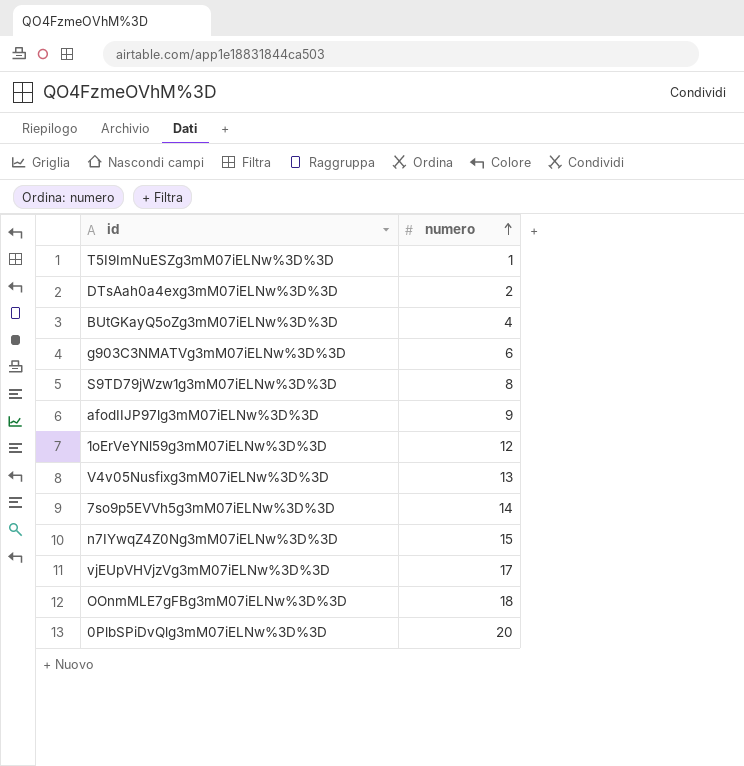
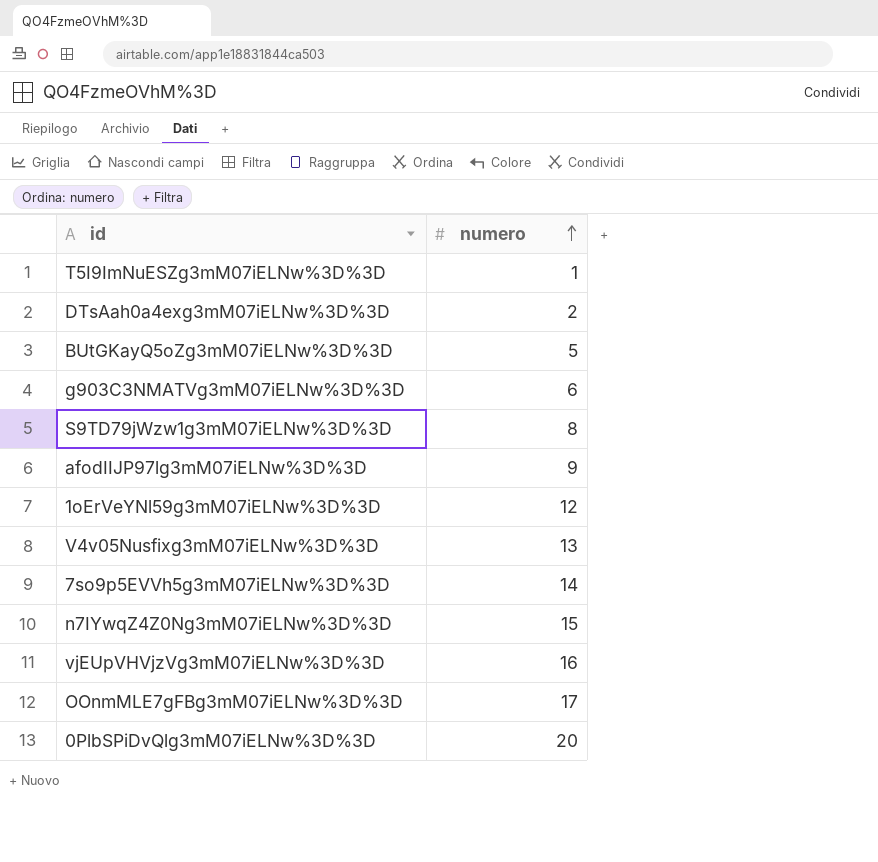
BUtGKayQ5oZg3mM07iELNw%3D%3D | numero: 4 -> 5
vjEUpVHVjzVg3mM07iELNw%3D%3D | numero: 17 -> 16
OOnmMLE7gFBg3mM07iELNw%3D%3D | numero: 18 -> 17

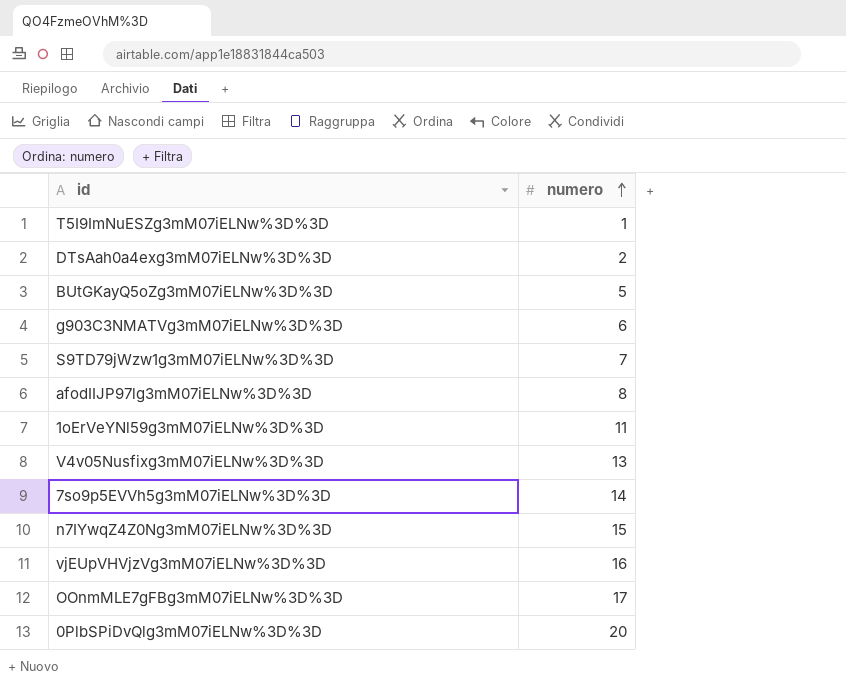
S9TD79jWzw1g3mM07iELNw%3D%3D | numero: 8 -> 7
afodIIJP97lg3mM07iELNw%3D%3D | numero: 9 -> 8
1oErVeYNl59g3mM07iELNw%3D%3D | numero: 12 -> 11

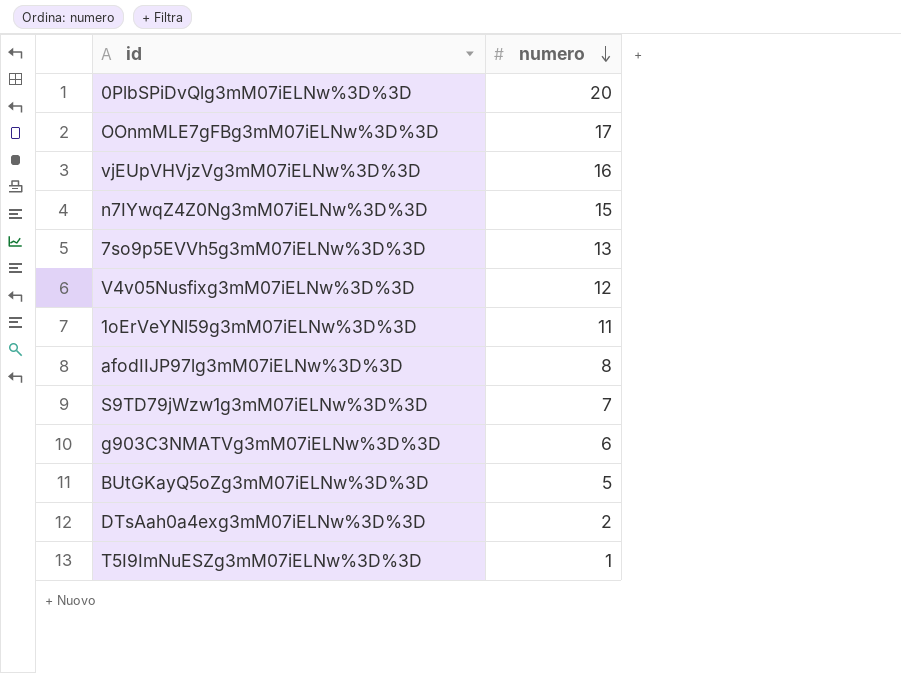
row order: numero ascending -> numero descending
7so9p5EVVh5g3mM07iELNw%3D%3D | numero: 14 -> 13
V4v05Nusfixg3mM07iELNw%3D%3D | numero: 13 -> 12

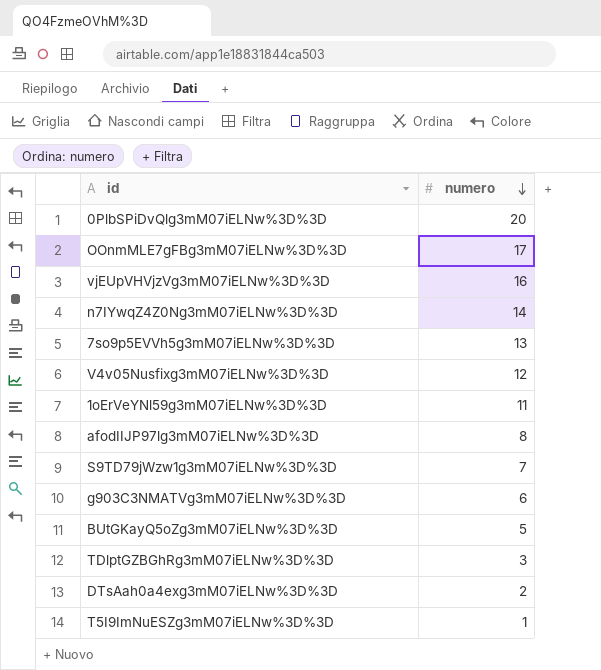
n7IYwqZ4Z0Ng3mM07iELNw%3D%3D | numero: 15 -> 14
row TDlptGZBGhRg3mM07iELNw%3D%3D: none -> 3

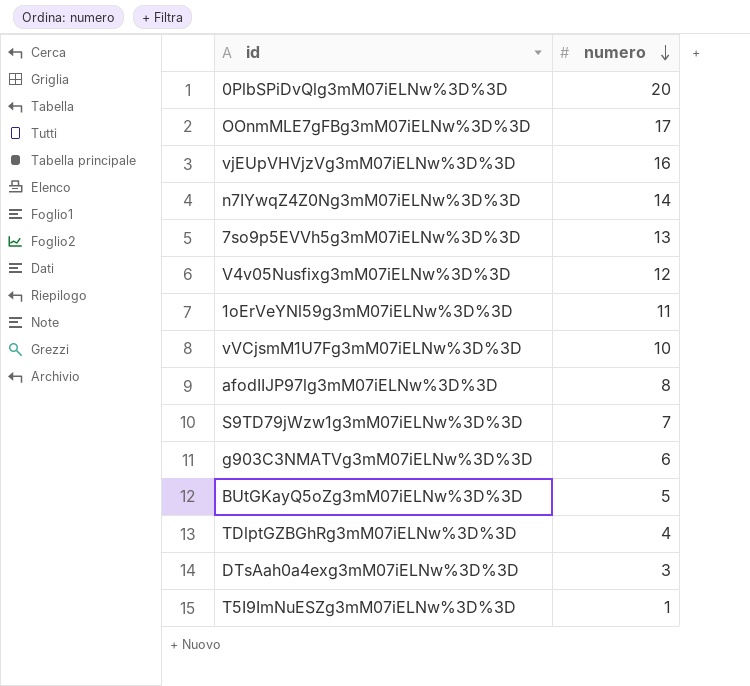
row vVCjsmM1U7Fg3mM07iELNw%3D%3D: none -> 10
TDlptGZBGhRg3mM07iELNw%3D%3D | numero: 3 -> 4
DTsAah0a4exg3mM07iELNw%3D%3D | numero: 2 -> 3

